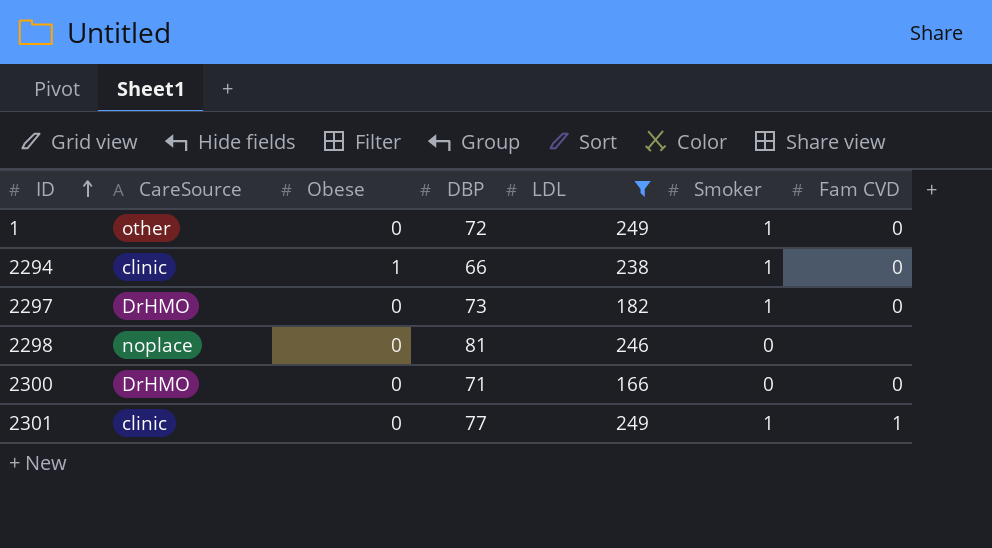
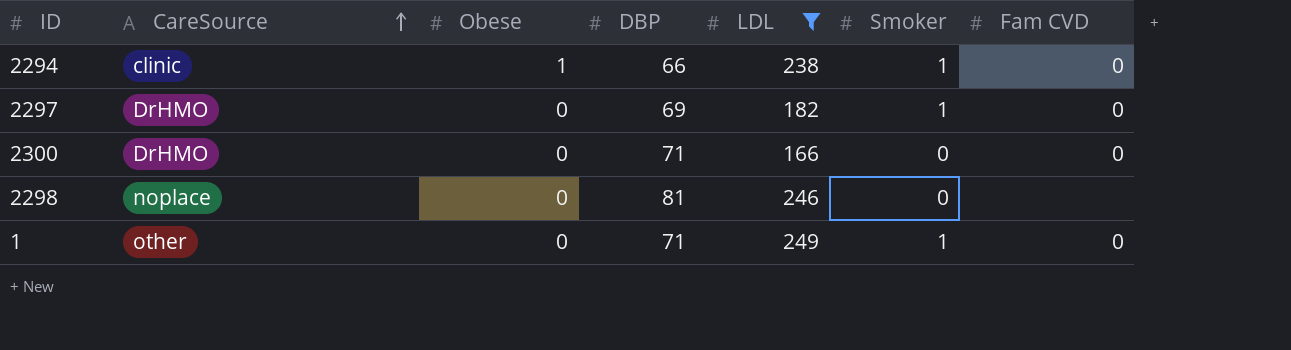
row order: ID ascending -> CareSource ascending
row 2301: clinic | 0 | 77 | 249 | 1 | 1 -> none
2297 | DBP: 73 -> 69
1 | DBP: 72 -> 71

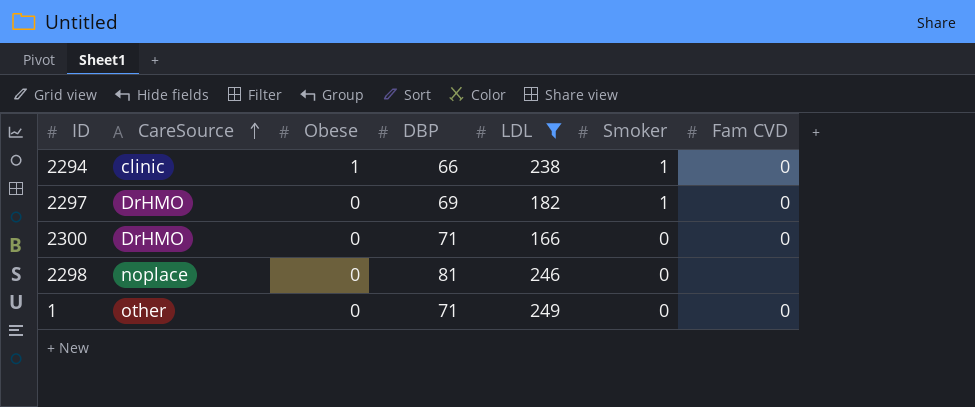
1 | Smoker: 1 -> 0

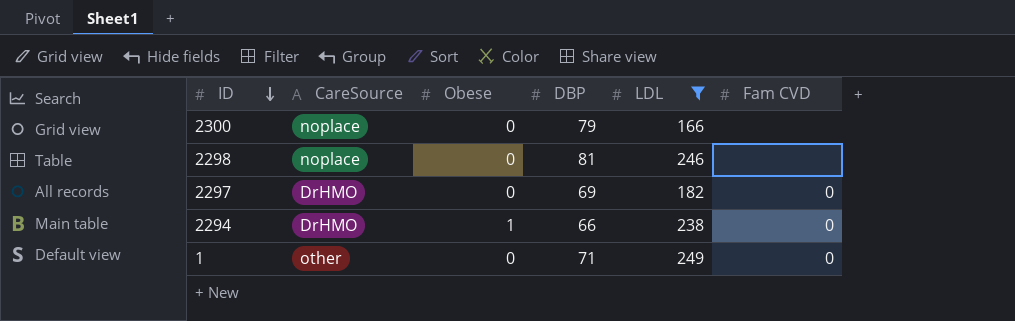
row order: CareSource ascending -> ID descending
column Smoker | position: 6 -> none
2300 | CareSource: DrHMO -> noplace
2300 | DBP: 71 -> 79
2300 | Fam CVD: 0 -> none
2294 | CareSource: clinic -> DrHMO

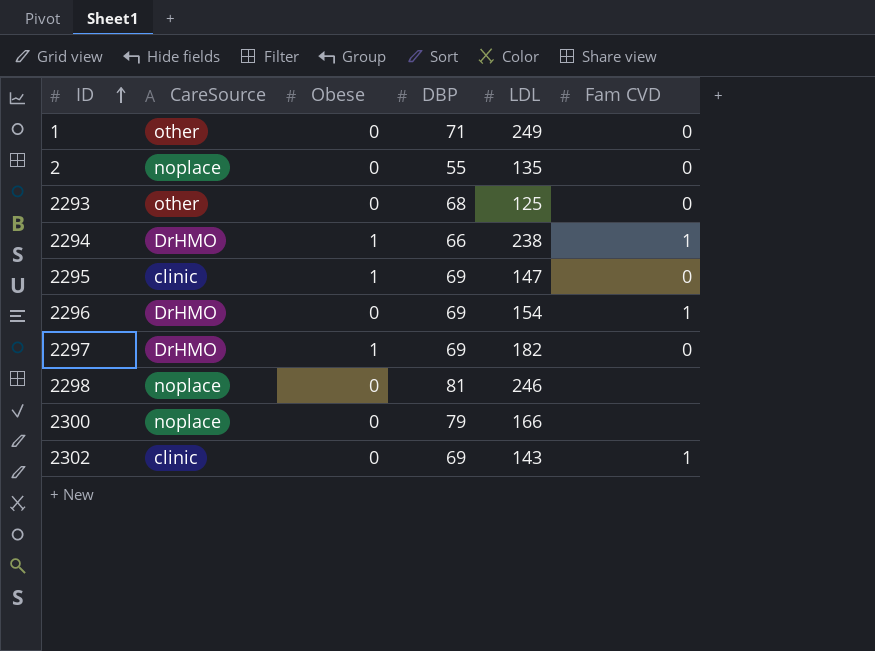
filter: LDL >= 166 -> none
row order: ID descending -> ID ascending
2294 | Fam CVD: 0 -> 1
2297 | Obese: 0 -> 1

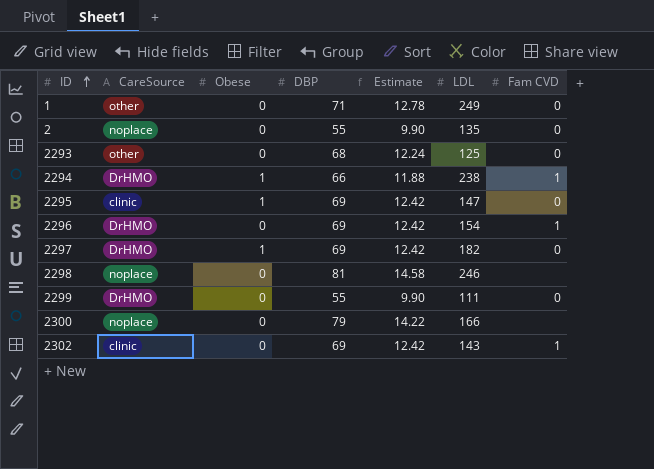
column Estimate | formula: none -> [DBP] * 0.18
row 2299: none -> DrHMO | 0 | 55 | 9.90 | 111 | 0

